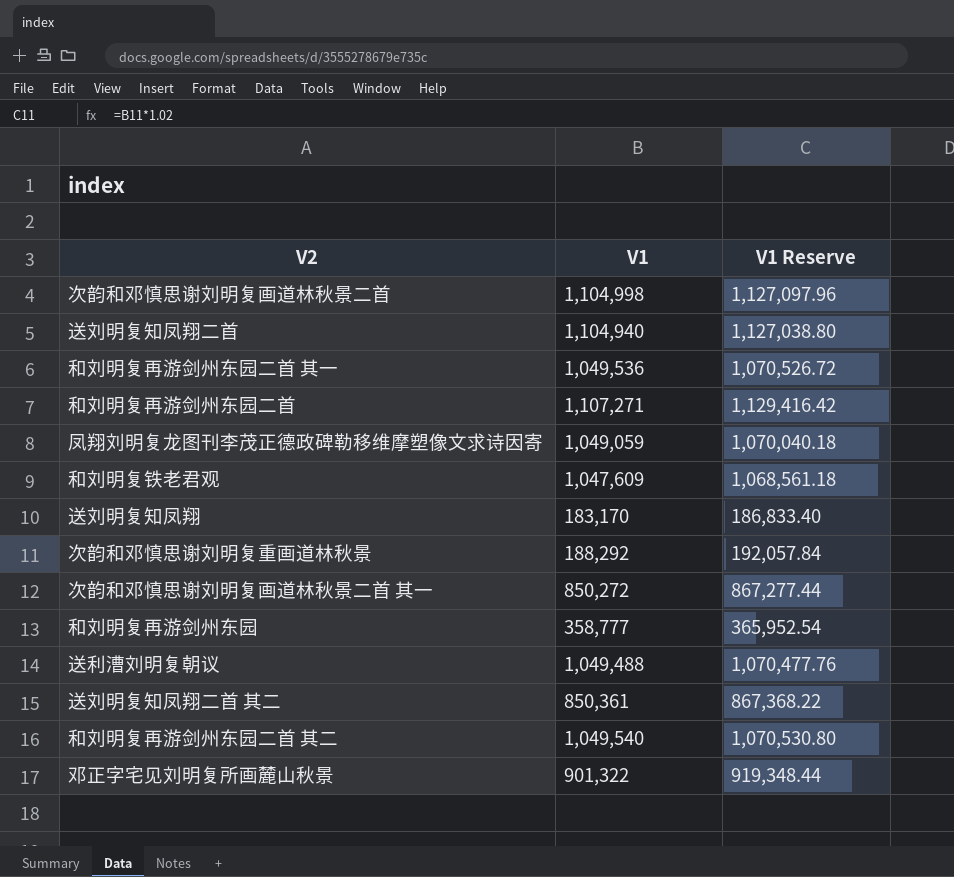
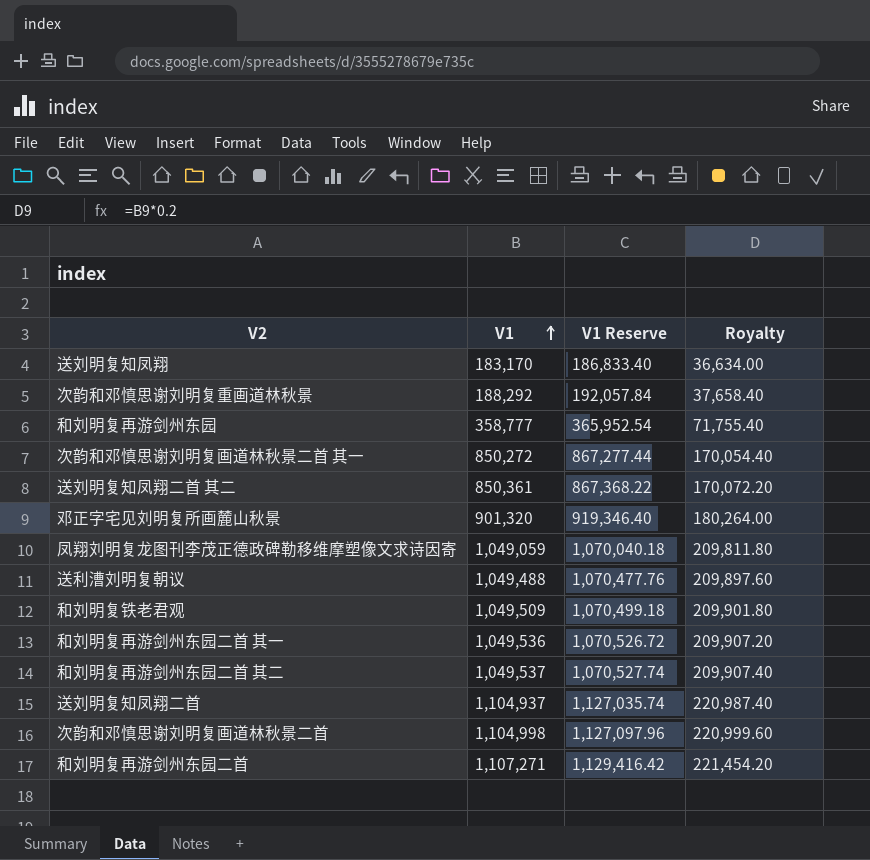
row order: none -> V1 ascending
column Royalty | formula: none -> [V1] * 0.2
邓正字宅见刘明复所画麓山秋景 | V1: 901,322 -> 901,320
邓正字宅见刘明复所画麓山秋景 | V1 Reserve: 919,348.44 -> 919,346.40
和刘明复铁老君观 | V1: 1,047,609 -> 1,049,509
和刘明复铁老君观 | V1 Reserve: 1,068,561.18 -> 1,070,499.18
和刘明复再游剑州东园二首 其二 | V1: 1,049,540 -> 1,049,537
和刘明复再游剑州东园二首 其二 | V1 Reserve: 1,070,530.80 -> 1,070,527.74
送刘明复知凤翔二首 | V1: 1,104,940 -> 1,104,937
送刘明复知凤翔二首 | V1 Reserve: 1,127,038.80 -> 1,127,035.74

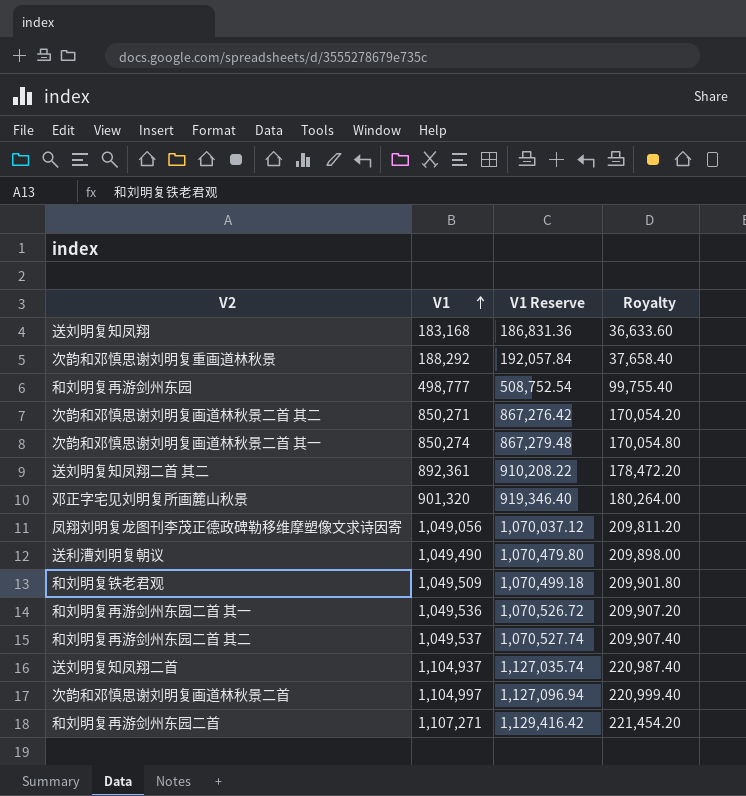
送刘明复知凤翔 | V1: 183,170 -> 183,168
送刘明复知凤翔 | V1 Reserve: 186,833.40 -> 186,831.36
送刘明复知凤翔 | Royalty: 36,634.00 -> 36,633.60
和刘明复再游剑州东园 | V1: 358,777 -> 498,777
和刘明复再游剑州东园 | V1 Reserve: 365,952.54 -> 508,752.54
和刘明复再游剑州东园 | Royalty: 71,755.40 -> 99,755.40
row 次韵和邓慎思谢刘明复画道林秋景二首 其二: none -> 850,271 | 867,276.42 | 170,054.20
次韵和邓慎思谢刘明复画道林秋景二首 其一 | V1: 850,272 -> 850,274
次韵和邓慎思谢刘明复画道林秋景二首 其一 | V1 Reserve: 867,277.44 -> 867,279.48
次韵和邓慎思谢刘明复画道林秋景二首 其一 | Royalty: 170,054.40 -> 170,054.80
送刘明复知凤翔二首 其二 | V1: 850,361 -> 892,361
送刘明复知凤翔二首 其二 | V1 Reserve: 867,368.22 -> 910,208.22
送刘明复知凤翔二首 其二 | Royalty: 170,072.20 -> 178,472.20
凤翔刘明复龙图刊李茂正德政碑勒移维摩塑像文求诗因寄 | V1: 1,049,059 -> 1,049,056
凤翔刘明复龙图刊李茂正德政碑勒移维摩塑像文求诗因寄 | V1 Reserve: 1,070,040.18 -> 1,070,037.12
凤翔刘明复龙图刊李茂正德政碑勒移维摩塑像文求诗因寄 | Royalty: 209,811.80 -> 209,811.20
送利漕刘明复朝议 | V1: 1,049,488 -> 1,049,490
送利漕刘明复朝议 | V1 Reserve: 1,070,477.76 -> 1,070,479.80
送利漕刘明复朝议 | Royalty: 209,897.60 -> 209,898.00
次韵和邓慎思谢刘明复画道林秋景二首 | V1: 1,104,998 -> 1,104,997
次韵和邓慎思谢刘明复画道林秋景二首 | V1 Reserve: 1,127,097.96 -> 1,127,096.94
次韵和邓慎思谢刘明复画道林秋景二首 | Royalty: 220,999.60 -> 220,999.40

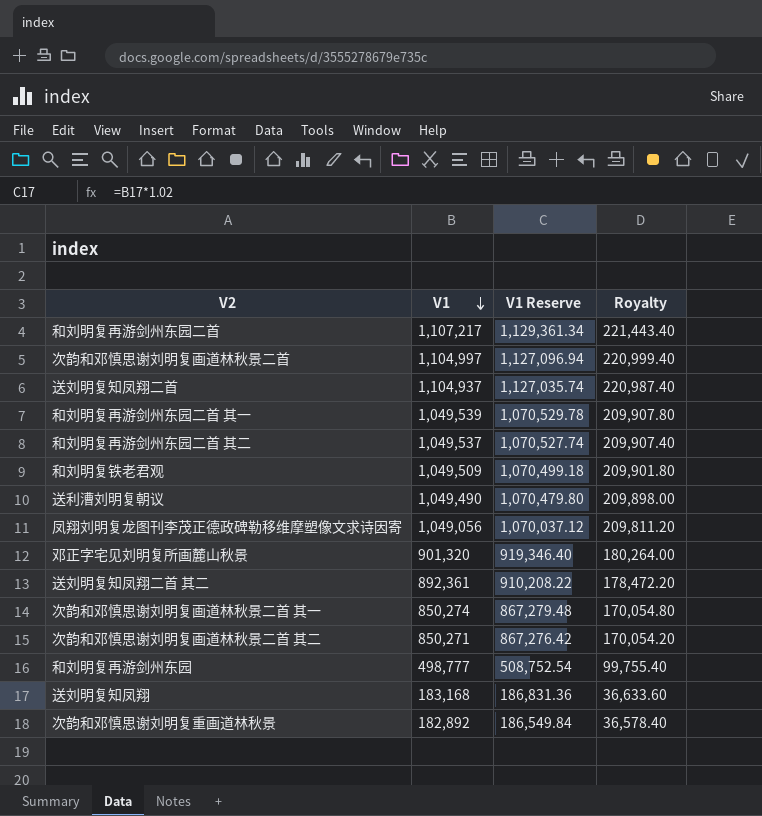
row order: V1 ascending -> V1 descending
和刘明复再游剑州东园二首 | V1: 1,107,271 -> 1,107,217
和刘明复再游剑州东园二首 | V1 Reserve: 1,129,416.42 -> 1,129,361.34
和刘明复再游剑州东园二首 | Royalty: 221,454.20 -> 221,443.40
和刘明复再游剑州东园二首 其一 | V1: 1,049,536 -> 1,049,539
和刘明复再游剑州东园二首 其一 | V1 Reserve: 1,070,526.72 -> 1,070,529.78
和刘明复再游剑州东园二首 其一 | Royalty: 209,907.20 -> 209,907.80
次韵和邓慎思谢刘明复重画道林秋景 | V1: 188,292 -> 182,892
次韵和邓慎思谢刘明复重画道林秋景 | V1 Reserve: 192,057.84 -> 186,549.84
次韵和邓慎思谢刘明复重画道林秋景 | Royalty: 37,658.40 -> 36,578.40

